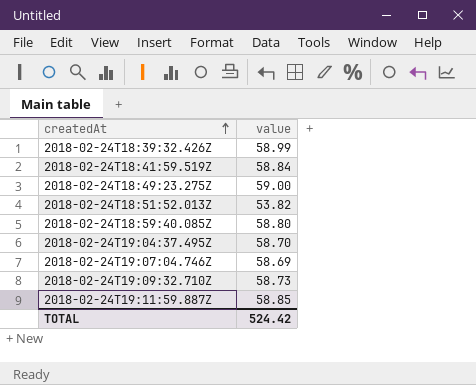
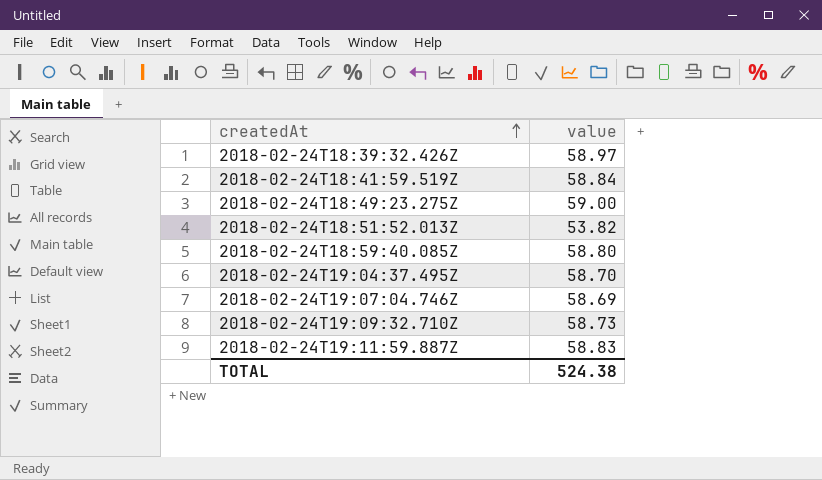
2018-02-24T18:39:32.426Z | value: 58.99 -> 58.97
2018-02-24T19:11:59.887Z | value: 58.85 -> 58.83
TOTAL | value: 524.42 -> 524.38

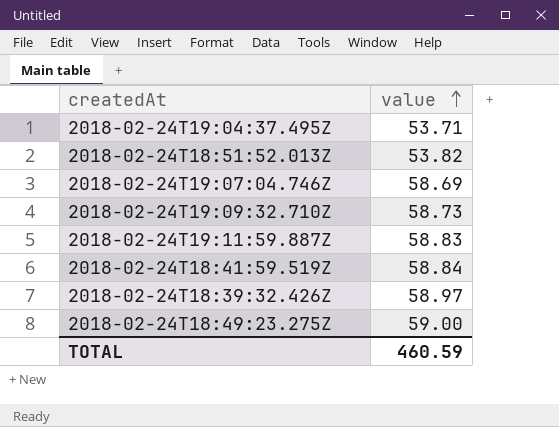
row order: createdAt ascending -> value ascending
row 2018-02-24T18:59:40.085Z: 58.80 -> none
2018-02-24T19:04:37.495Z | value: 58.70 -> 53.71
TOTAL | value: 524.38 -> 460.59

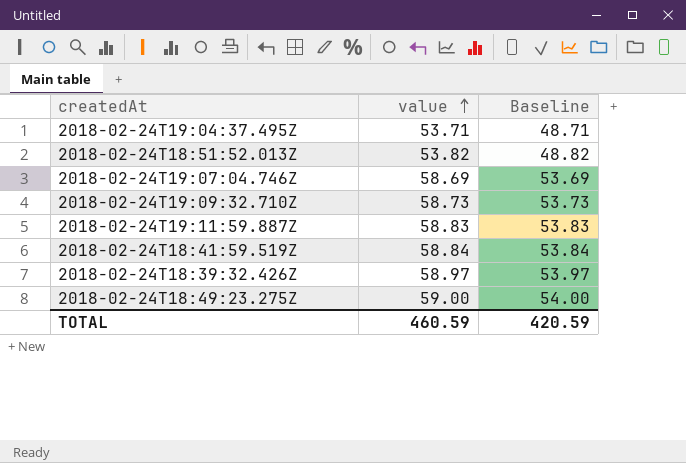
column Baseline | formula: none -> [value] - 5

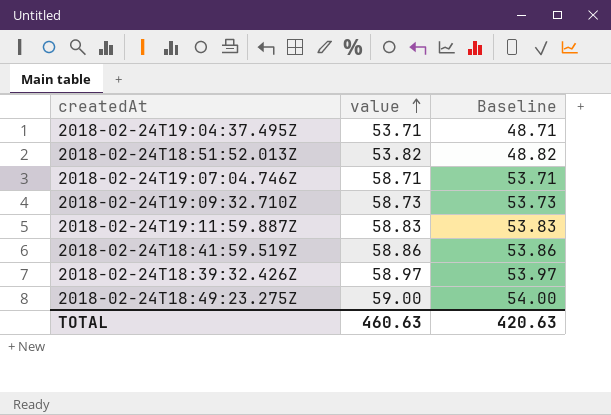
2018-02-24T19:07:04.746Z | value: 58.69 -> 58.71
2018-02-24T19:07:04.746Z | Baseline: 53.69 -> 53.71
2018-02-24T18:41:59.519Z | value: 58.84 -> 58.86
2018-02-24T18:41:59.519Z | Baseline: 53.84 -> 53.86
TOTAL | value: 460.59 -> 460.63
TOTAL | Baseline: 420.59 -> 420.63

